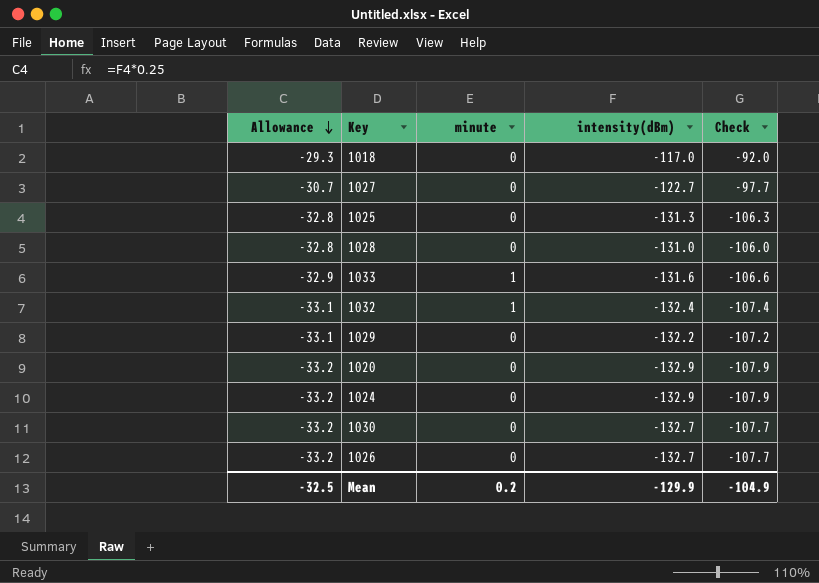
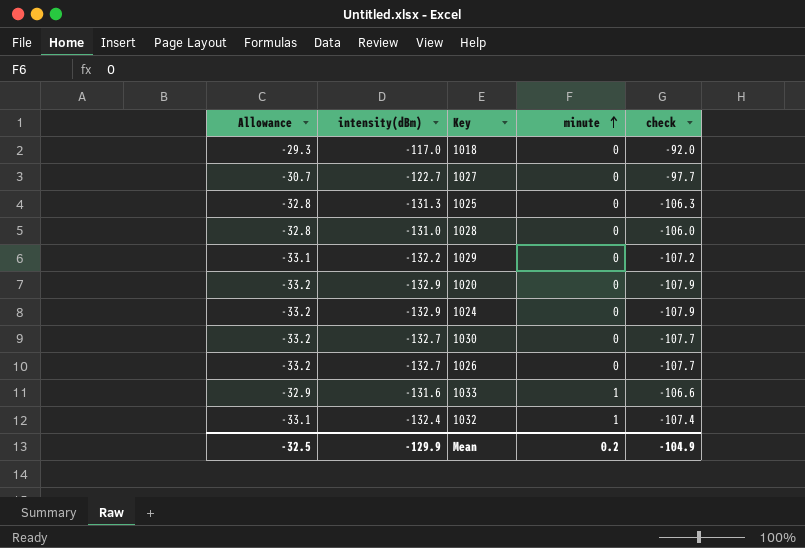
row order: Allowance descending -> minute ascending
column intensity(dBm) | position: 4 -> 2
column name: Check -> check

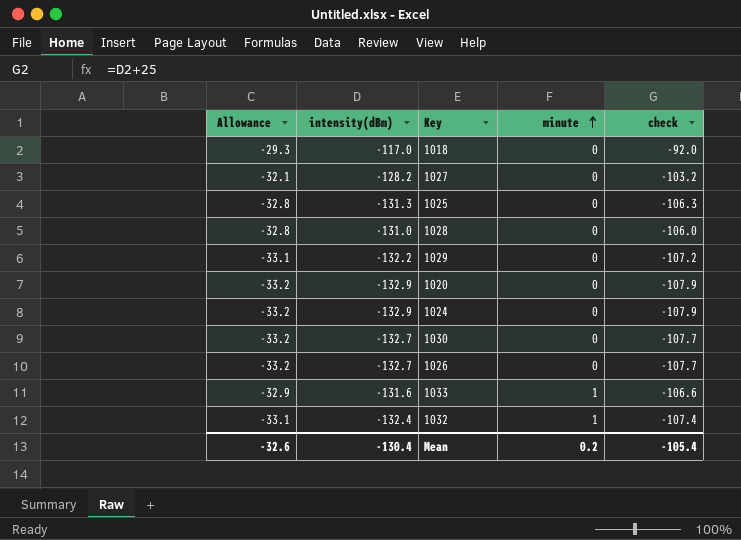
1027 | Allowance: -30.7 -> -32.1
1027 | intensity(dBm): -122.7 -> -128.2
1027 | check: -97.7 -> -103.2
Mean | Allowance: -32.5 -> -32.6
Mean | intensity(dBm): -129.9 -> -130.4
Mean | check: -104.9 -> -105.4

